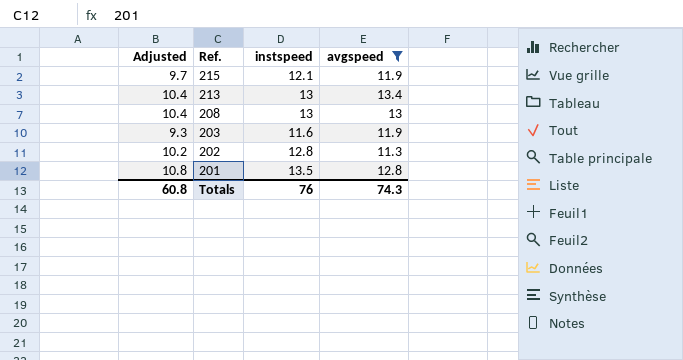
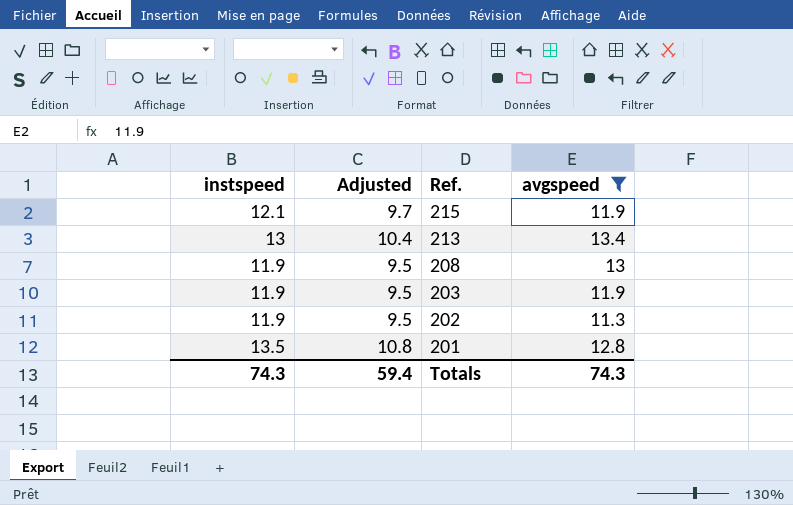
column instspeed | position: 3 -> 1
208 | instspeed: 13 -> 11.9
208 | Adjusted: 10.4 -> 9.5
203 | instspeed: 11.6 -> 11.9
203 | Adjusted: 9.3 -> 9.5
202 | instspeed: 12.8 -> 11.9
202 | Adjusted: 10.2 -> 9.5
Totals | instspeed: 76 -> 74.3
Totals | Adjusted: 60.8 -> 59.4

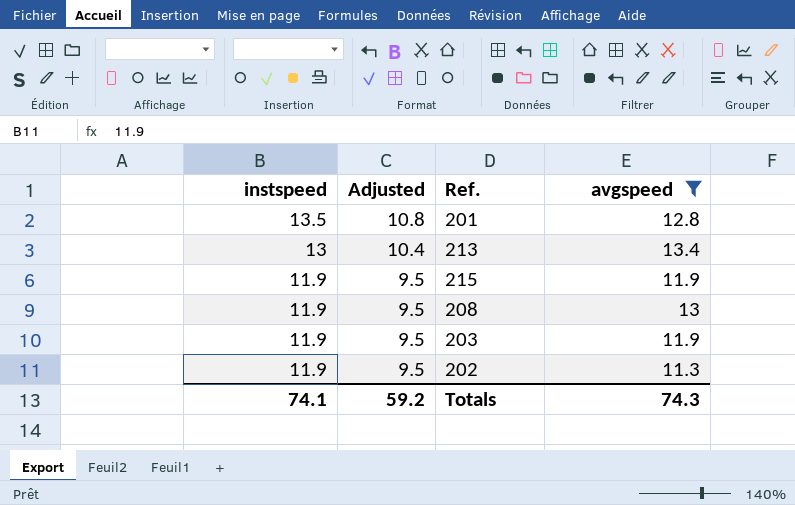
row order: Ref. descending -> instspeed descending
215 | instspeed: 12.1 -> 11.9
215 | Adjusted: 9.7 -> 9.5
Totals | instspeed: 74.3 -> 74.1
Totals | Adjusted: 59.4 -> 59.2

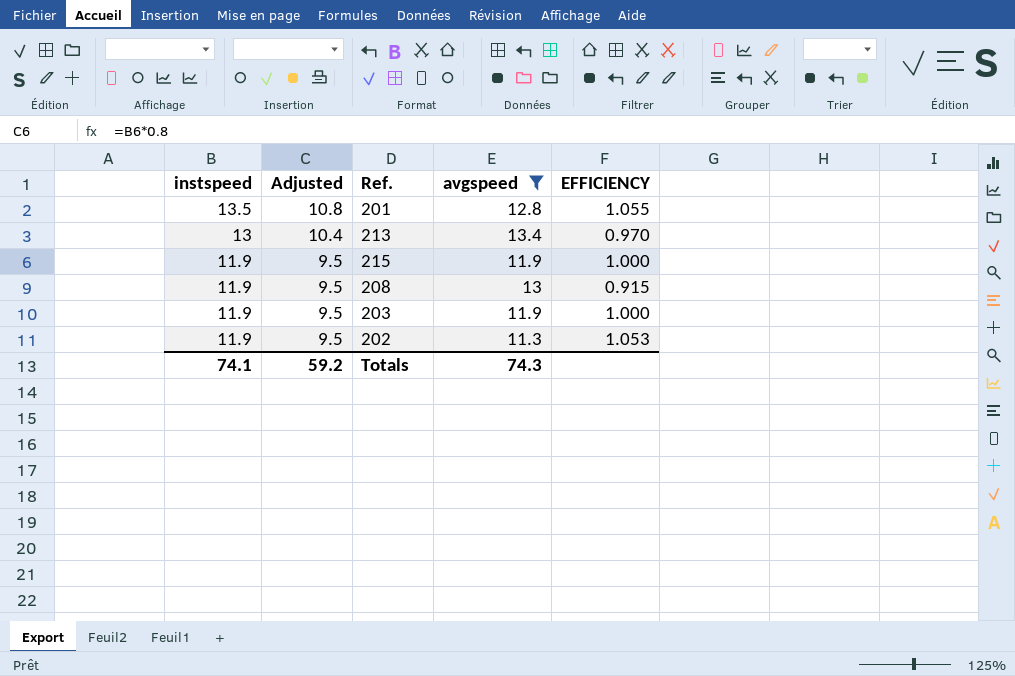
column EFFICIENCY | formula: none -> [instspeed] / [avgspeed]

